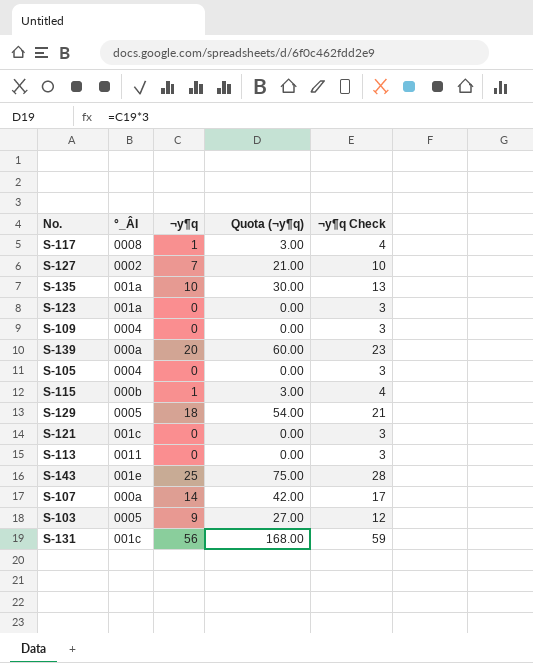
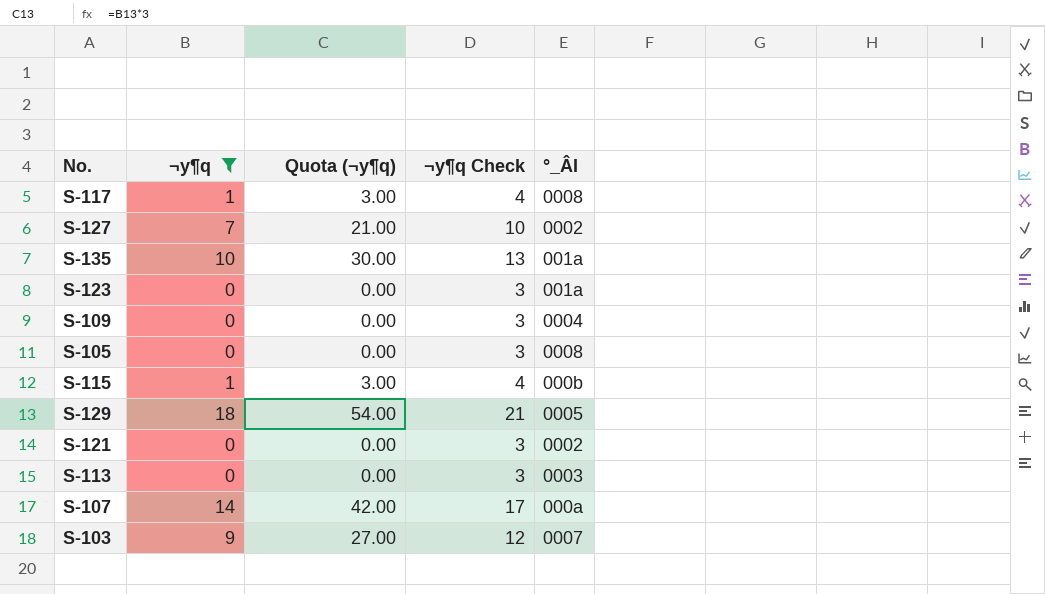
filter: none -> ¬y¶q <= 18
column °_ÂI | position: 2 -> 5
S-105 | °_ÂI: 0004 -> 0008
S-121 | °_ÂI: 001c -> 0002
S-113 | °_ÂI: 0011 -> 0003
S-103 | °_ÂI: 0005 -> 0007

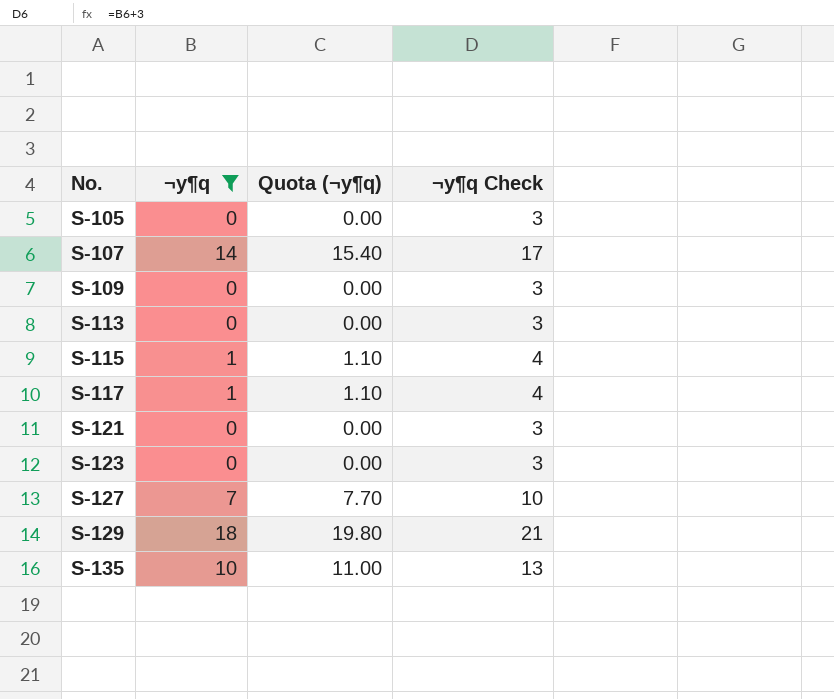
row order: none -> No. ascending
column °_ÂI | position: 5 -> none
column Quota (¬y¶q) | formula: [¬y¶q] * 3 -> [¬y¶q] * 1.1
row S-103: 9 | 27.00 | 12 | 0007 -> none

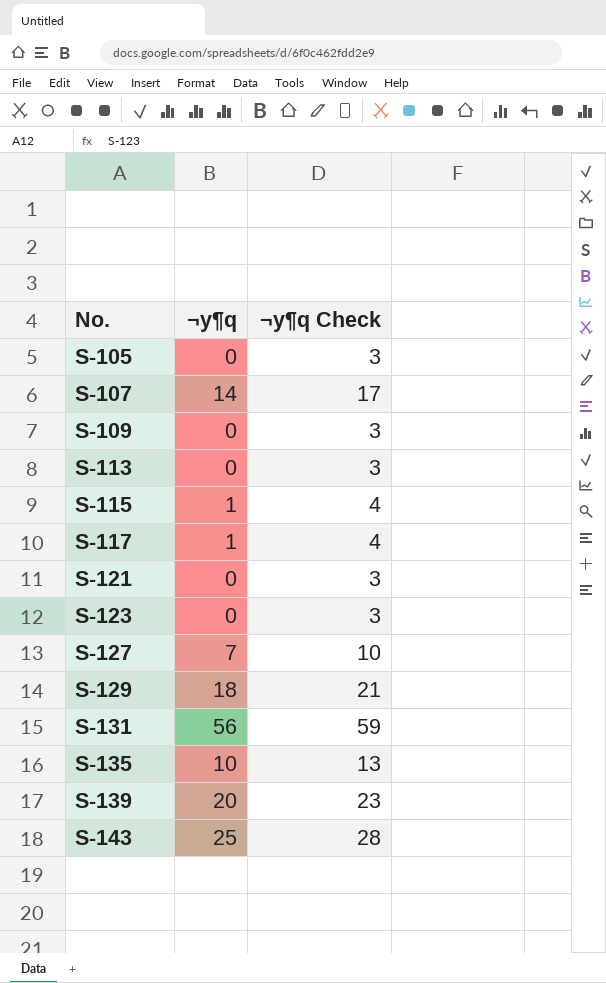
filter: ¬y¶q <= 18 -> none
column Quota (¬y¶q) | formula: [¬y¶q] * 1.1 -> none

